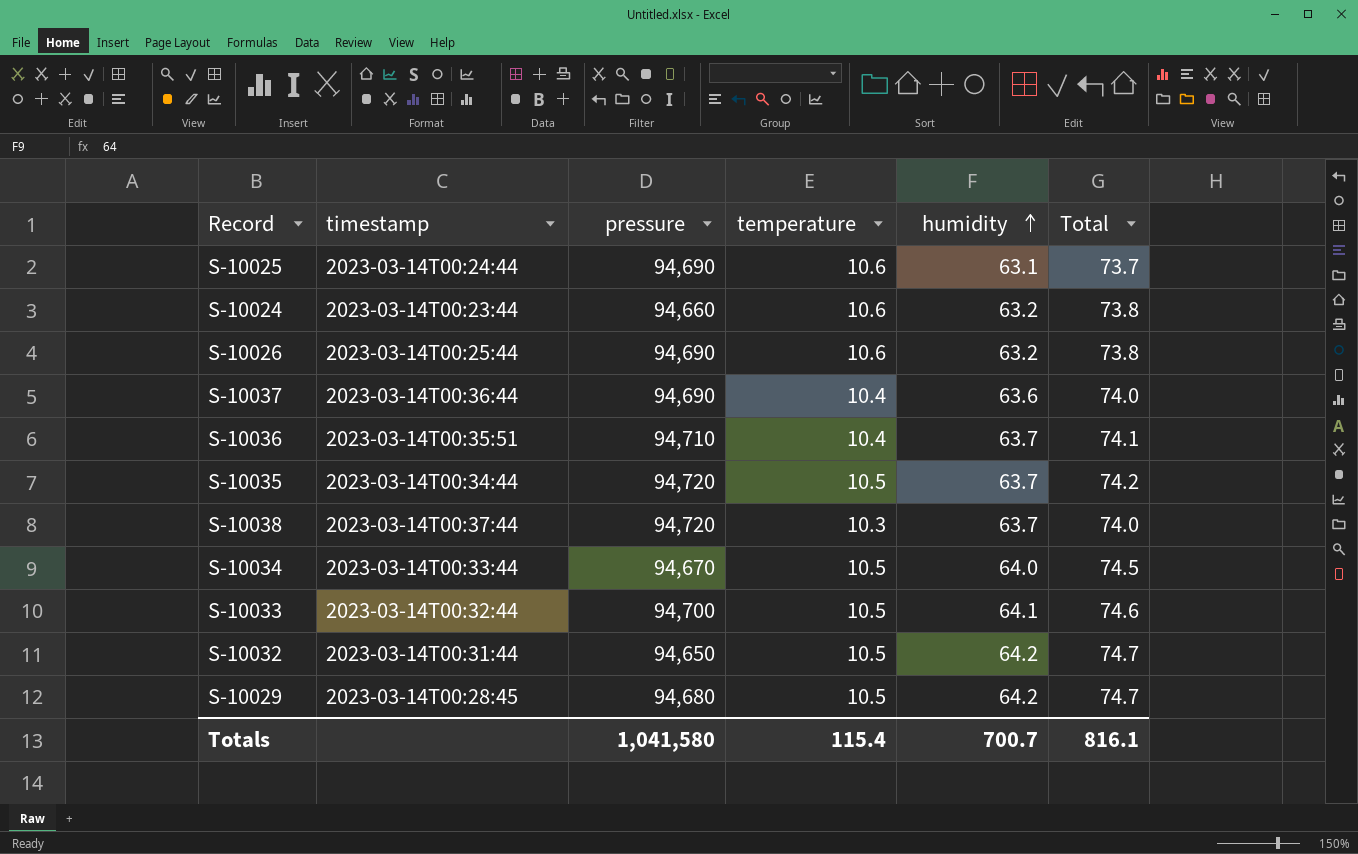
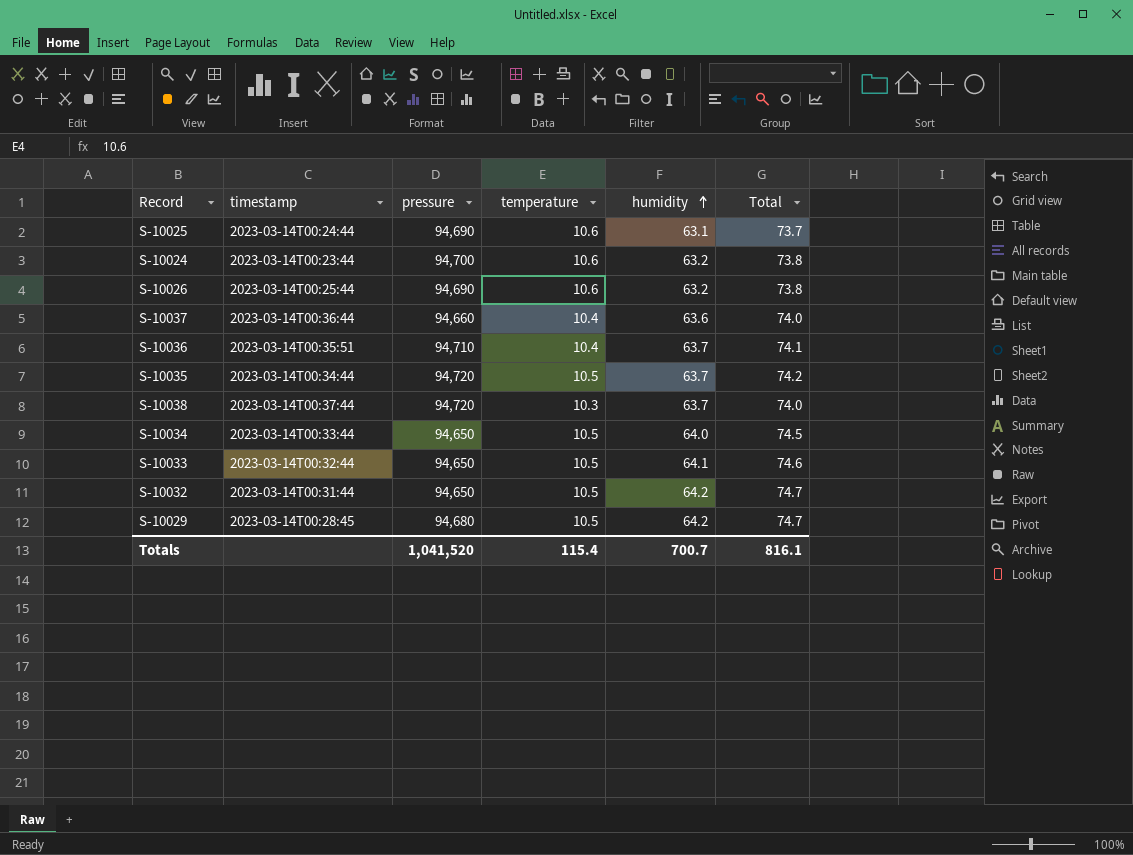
S-10024 | pressure: 94,660 -> 94,700
S-10037 | pressure: 94,690 -> 94,660
S-10034 | pressure: 94,670 -> 94,650
S-10033 | pressure: 94,700 -> 94,650
Totals | pressure: 1,041,580 -> 1,041,520

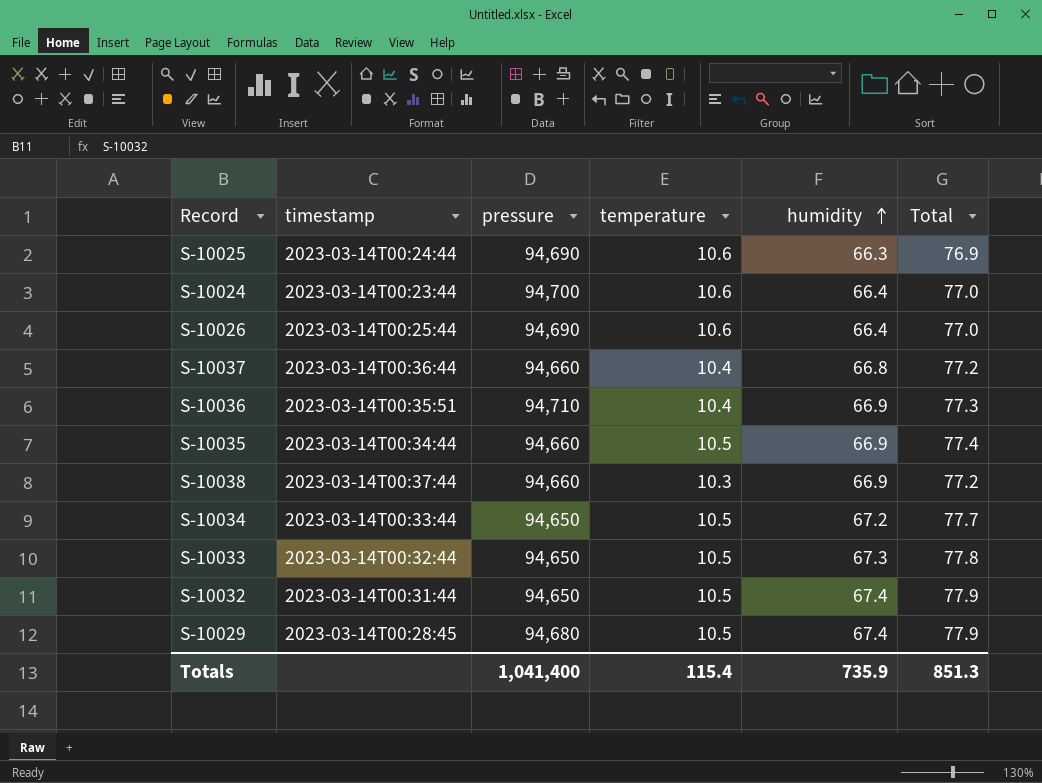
S-10025 | humidity: 63.1 -> 66.3
S-10025 | Total: 73.7 -> 76.9
S-10024 | humidity: 63.2 -> 66.4
S-10024 | Total: 73.8 -> 77.0
S-10026 | humidity: 63.2 -> 66.4
S-10026 | Total: 73.8 -> 77.0
S-10037 | humidity: 63.6 -> 66.8
S-10037 | Total: 74.0 -> 77.2
S-10036 | humidity: 63.7 -> 66.9
S-10036 | Total: 74.1 -> 77.3
S-10035 | pressure: 94,720 -> 94,660
S-10035 | humidity: 63.7 -> 66.9
S-10035 | Total: 74.2 -> 77.4
S-10038 | pressure: 94,720 -> 94,660
S-10038 | humidity: 63.7 -> 66.9
S-10038 | Total: 74.0 -> 77.2
S-10034 | humidity: 64.0 -> 67.2
S-10034 | Total: 74.5 -> 77.7
S-10033 | humidity: 64.1 -> 67.3
S-10033 | Total: 74.6 -> 77.8
S-10032 | humidity: 64.2 -> 67.4
S-10032 | Total: 74.7 -> 77.9
S-10029 | humidity: 64.2 -> 67.4
S-10029 | Total: 74.7 -> 77.9
Totals | pressure: 1,041,520 -> 1,041,400
Totals | humidity: 700.7 -> 735.9
Totals | Total: 816.1 -> 851.3

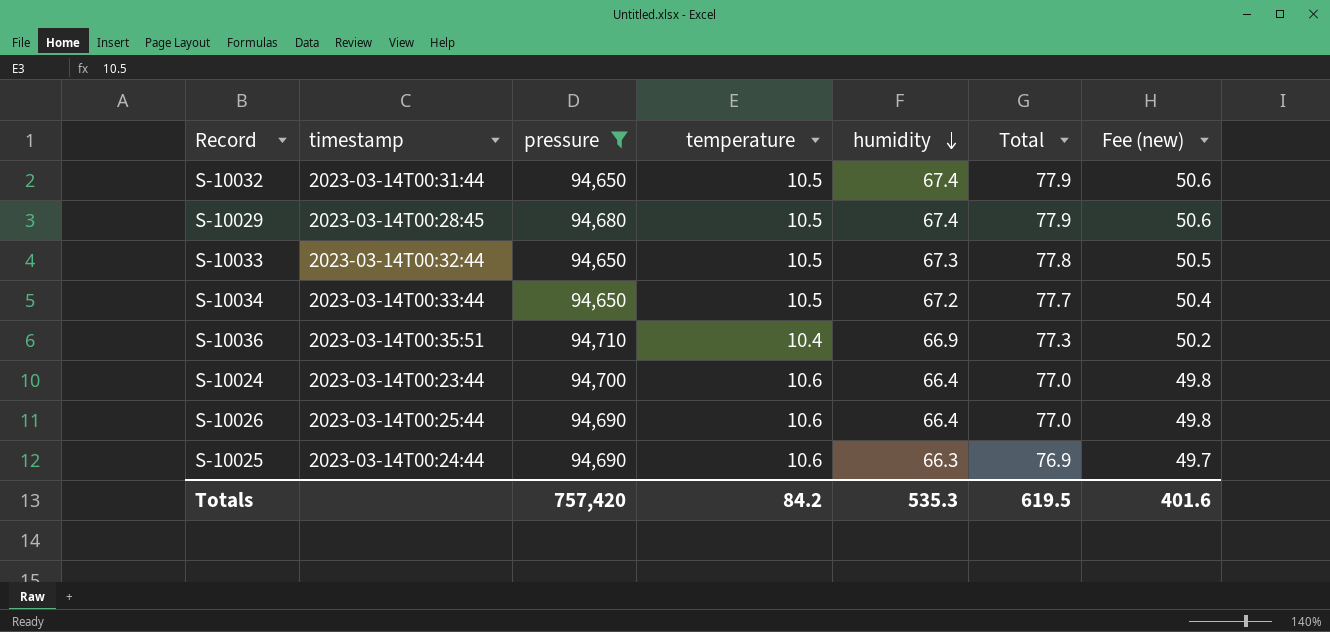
filter: none -> pressure != 94,660
row order: humidity ascending -> humidity descending
column Fee (new) | formula: none -> [humidity] * 0.75
Totals | pressure: 1,041,400 -> 757,420
Totals | temperature: 115.4 -> 84.2
Totals | humidity: 735.9 -> 535.3
Totals | Total: 851.3 -> 619.5

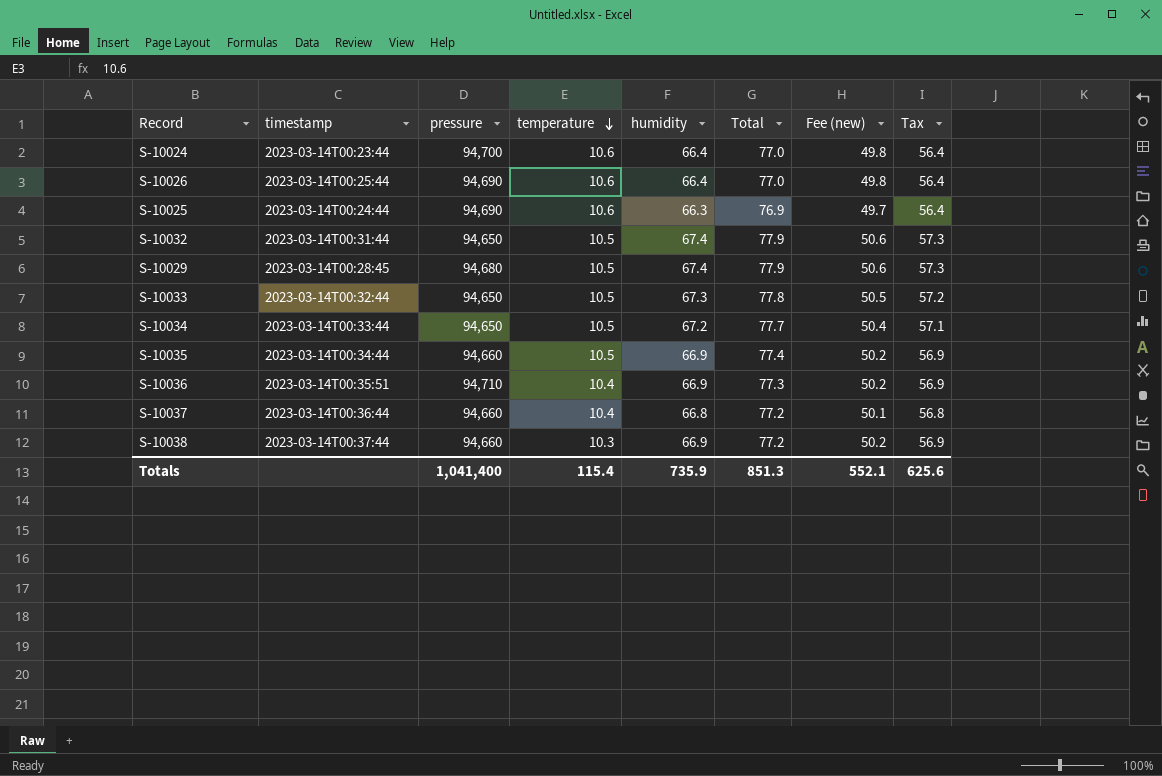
filter: pressure != 94,660 -> none
row order: humidity descending -> temperature descending
column Tax | formula: none -> [humidity] * 0.85
Totals | pressure: 757,420 -> 1,041,400
Totals | temperature: 84.2 -> 115.4
Totals | humidity: 535.3 -> 735.9
Totals | Total: 619.5 -> 851.3
Totals | Fee (new): 401.6 -> 552.1

